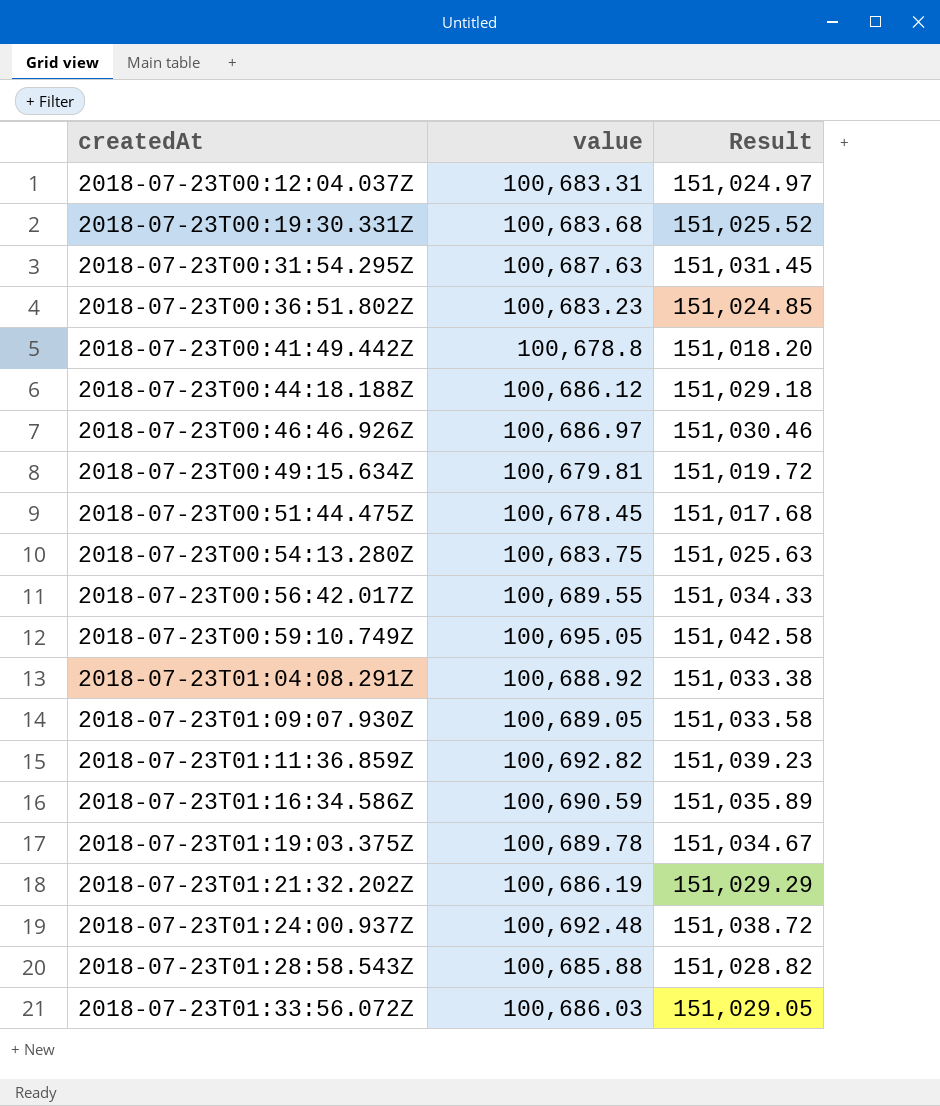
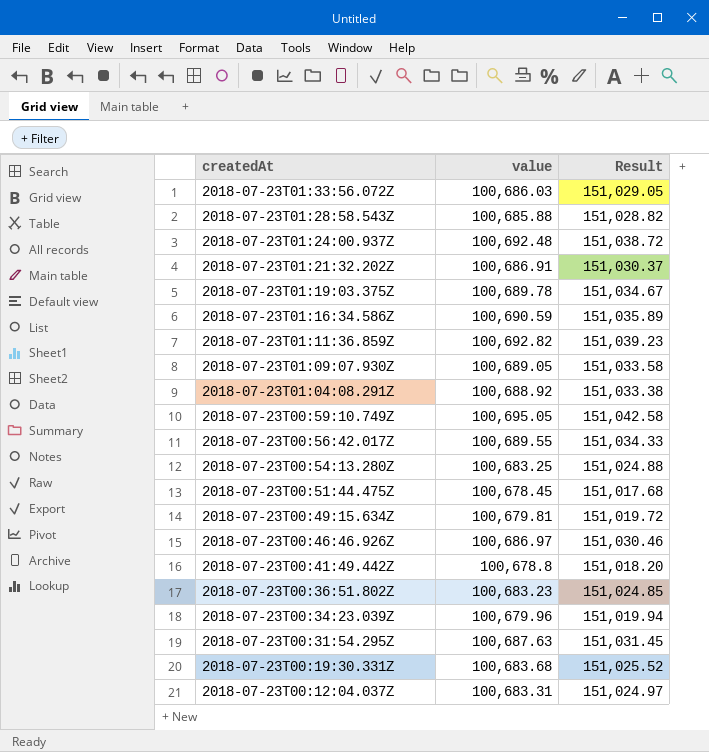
row order: createdAt ascending -> createdAt descending
row 2018-07-23T00:44:18.188Z: 100,686.12 | 151,029.18 -> none
2018-07-23T01:21:32.202Z | value: 100,686.19 -> 100,686.91
2018-07-23T01:21:32.202Z | Result: 151,029.29 -> 151,030.37
2018-07-23T00:54:13.280Z | value: 100,683.75 -> 100,683.25
2018-07-23T00:54:13.280Z | Result: 151,025.63 -> 151,024.88
row 2018-07-23T00:34:23.039Z: none -> 100,679.96 | 151,019.94

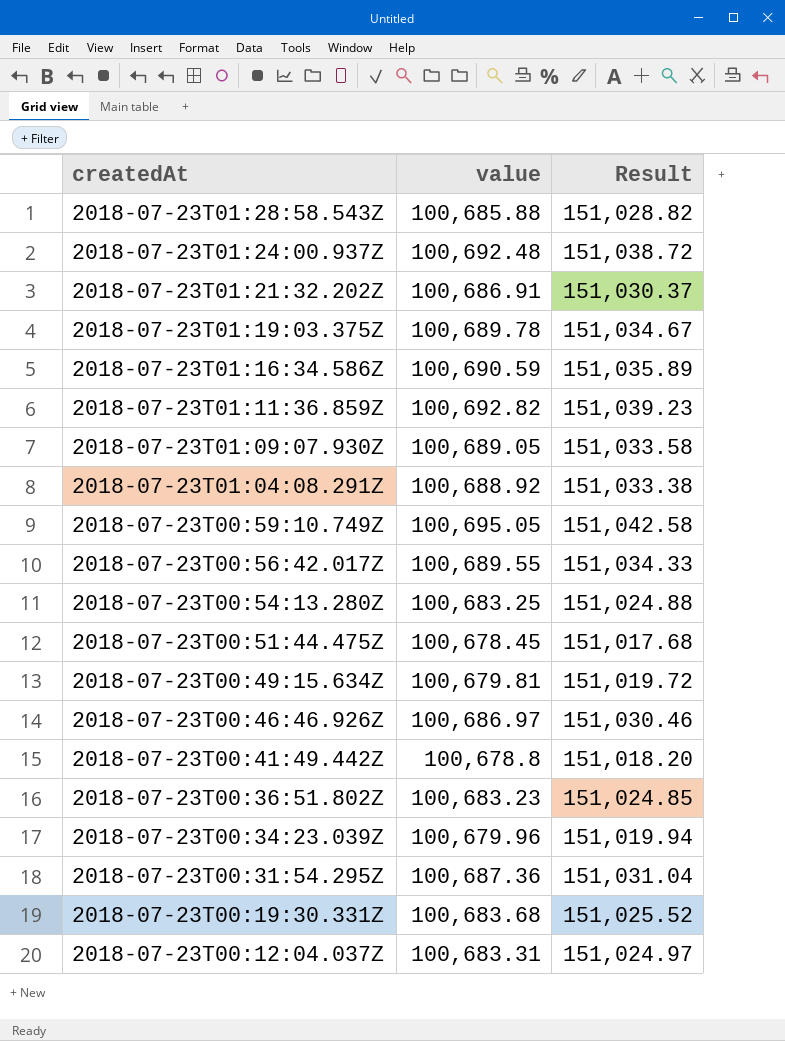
row 2018-07-23T01:33:56.072Z: 100,686.03 | 151,029.05 -> none
2018-07-23T00:31:54.295Z | value: 100,687.63 -> 100,687.36
2018-07-23T00:31:54.295Z | Result: 151,031.45 -> 151,031.04

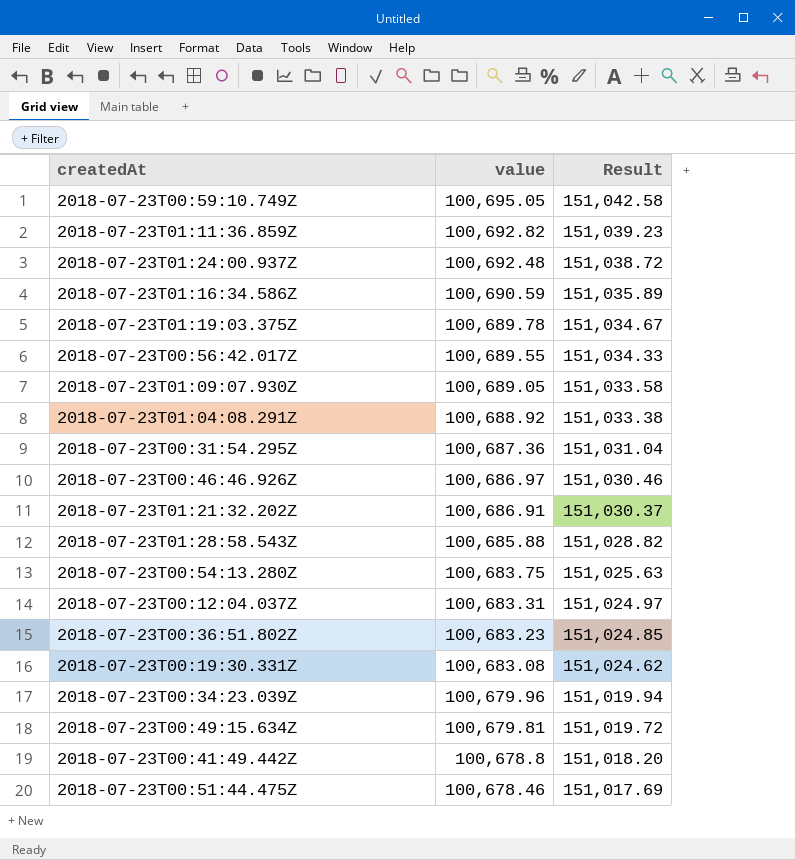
row order: createdAt descending -> value descending
2018-07-23T00:54:13.280Z | value: 100,683.25 -> 100,683.75
2018-07-23T00:54:13.280Z | Result: 151,024.88 -> 151,025.63
2018-07-23T00:19:30.331Z | value: 100,683.68 -> 100,683.08
2018-07-23T00:19:30.331Z | Result: 151,025.52 -> 151,024.62
2018-07-23T00:51:44.475Z | value: 100,678.45 -> 100,678.46
2018-07-23T00:51:44.475Z | Result: 151,017.68 -> 151,017.69

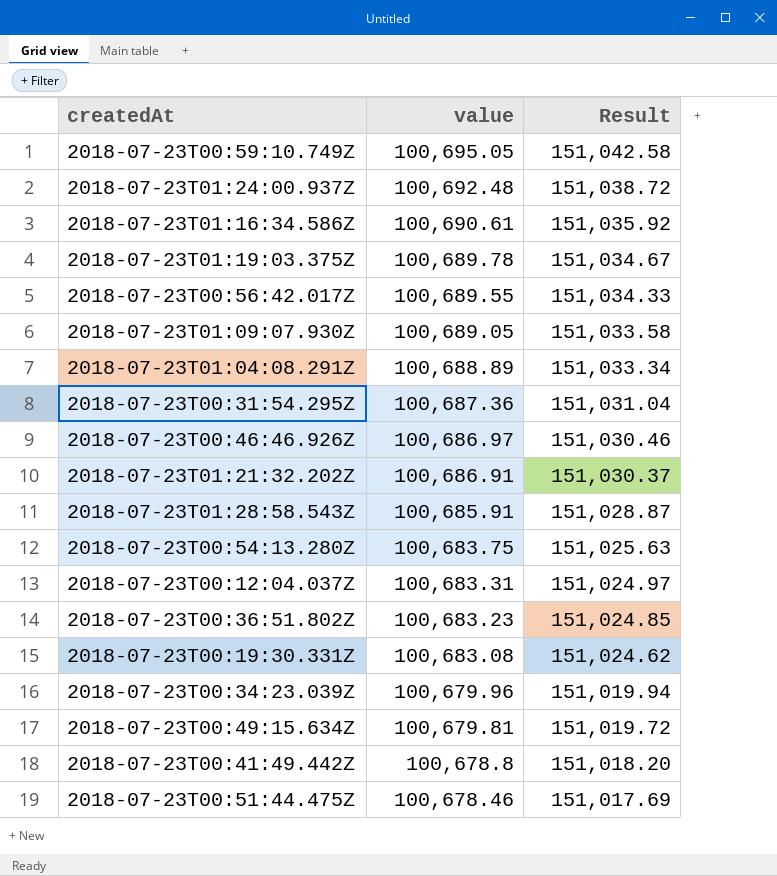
row 2018-07-23T01:11:36.859Z: 100,692.82 | 151,039.23 -> none
2018-07-23T01:16:34.586Z | value: 100,690.59 -> 100,690.61
2018-07-23T01:16:34.586Z | Result: 151,035.89 -> 151,035.92
2018-07-23T01:04:08.291Z | value: 100,688.92 -> 100,688.89
2018-07-23T01:04:08.291Z | Result: 151,033.38 -> 151,033.34
2018-07-23T01:28:58.543Z | value: 100,685.88 -> 100,685.91
2018-07-23T01:28:58.543Z | Result: 151,028.82 -> 151,028.87

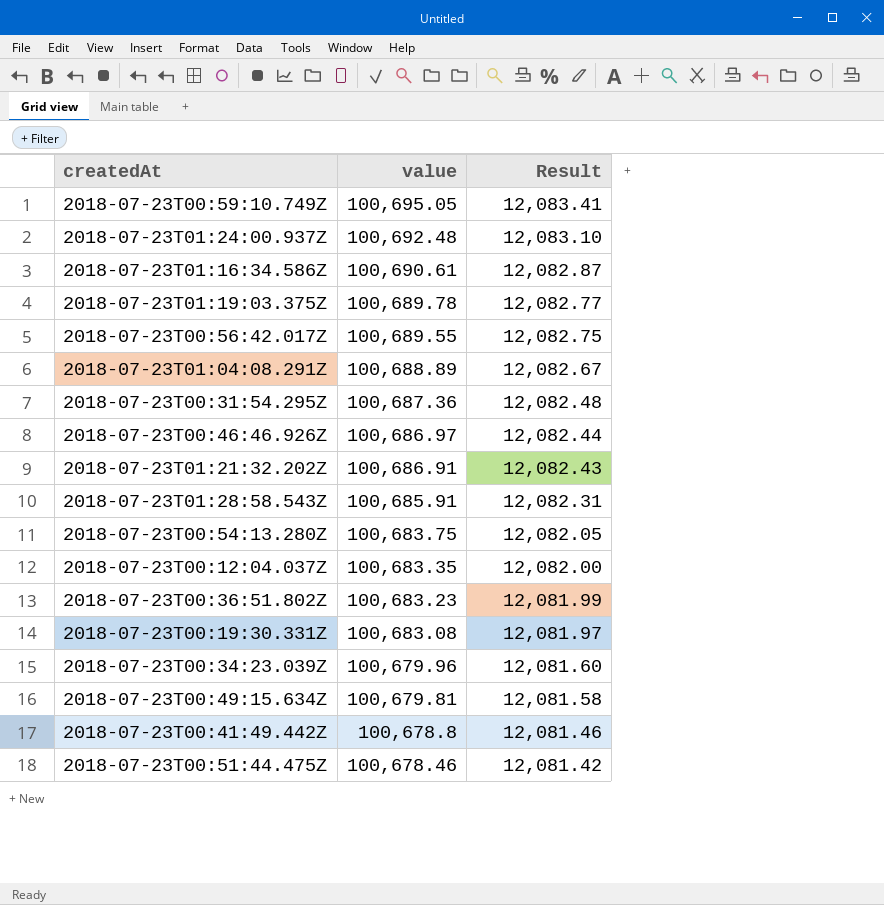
column Result | formula: [value] * 1.5 -> [value] * 0.12
row 2018-07-23T01:09:07.930Z: 100,689.05 | 151,033.58 -> none
2018-07-23T00:12:04.037Z | value: 100,683.31 -> 100,683.35

